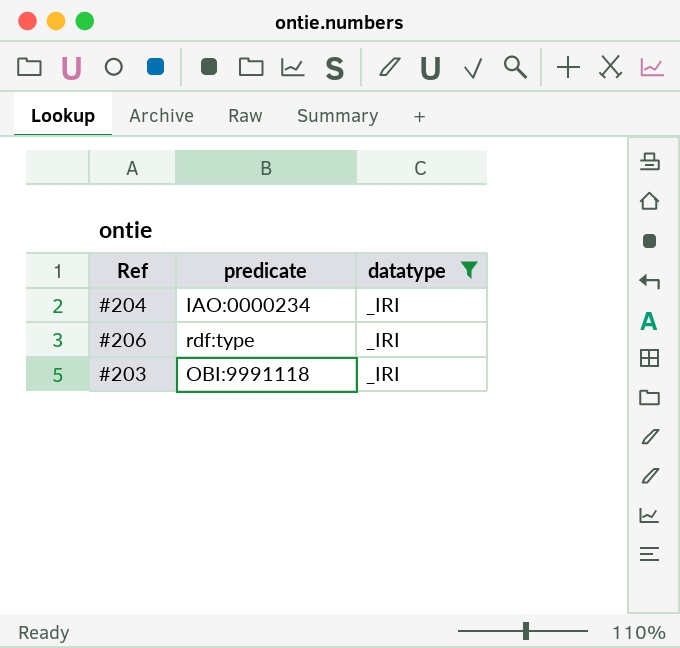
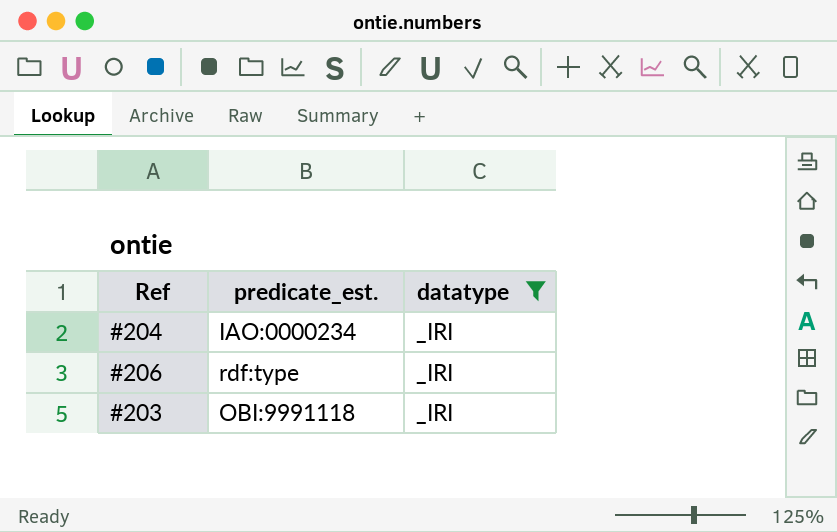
column name: predicate -> predicate_est.

